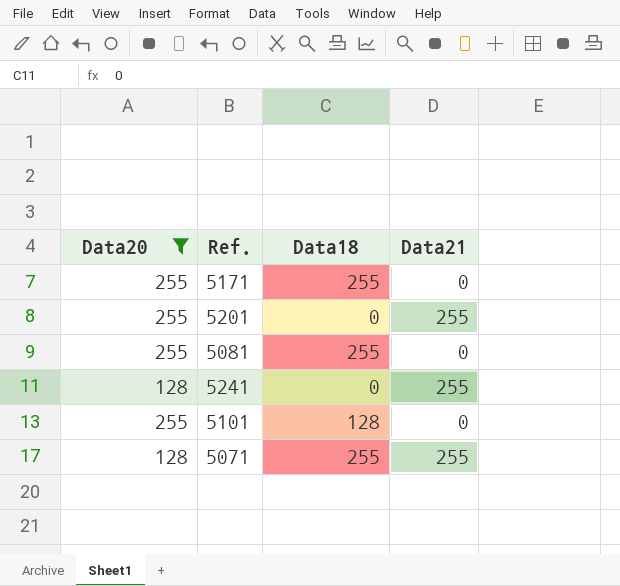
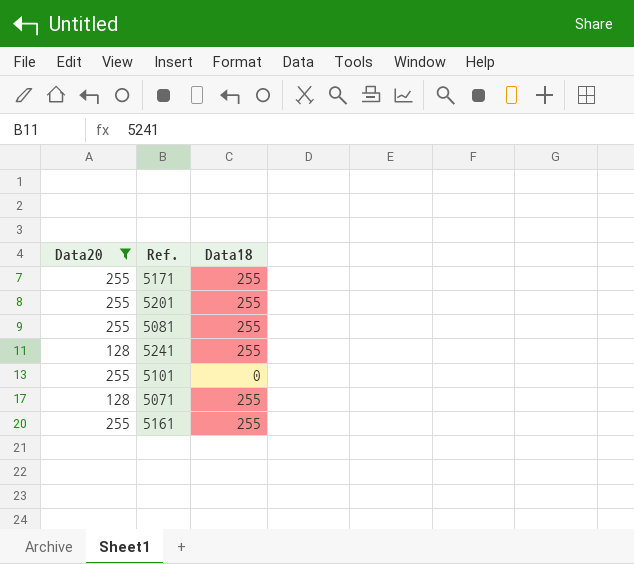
column Data21 | position: 4 -> none
5201 | Data18: 0 -> 255
5241 | Data18: 0 -> 255
5101 | Data18: 128 -> 0
row 5161: none -> 255 | 255

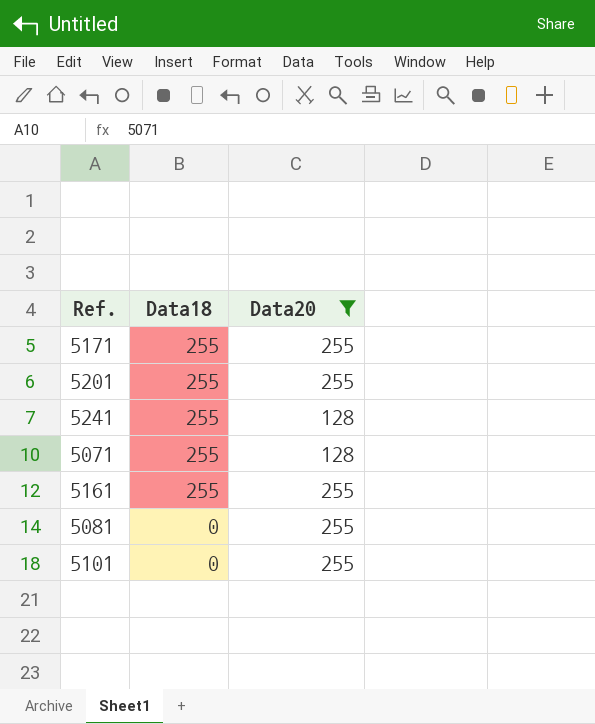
row order: none -> Data18 descending
column Data20 | position: 1 -> 3
5081 | Data18: 255 -> 0

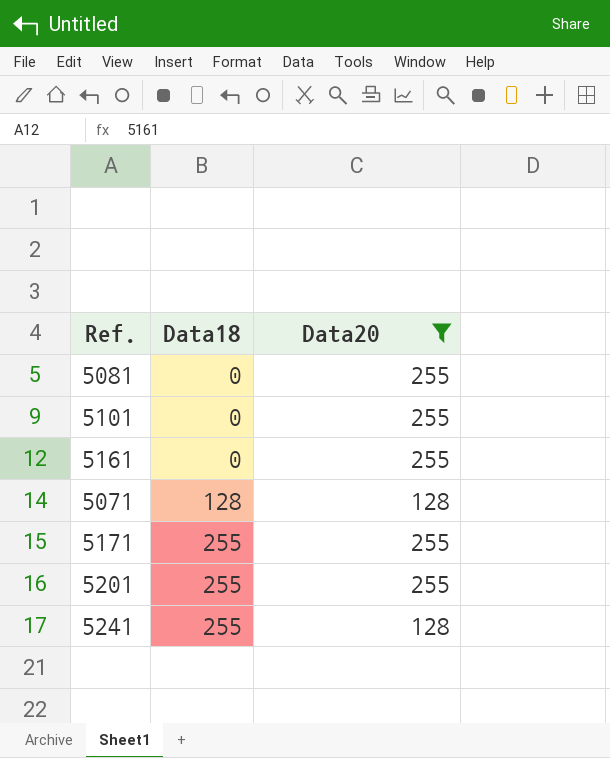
row order: Data18 descending -> Data18 ascending
5161 | Data18: 255 -> 0
5071 | Data18: 255 -> 128

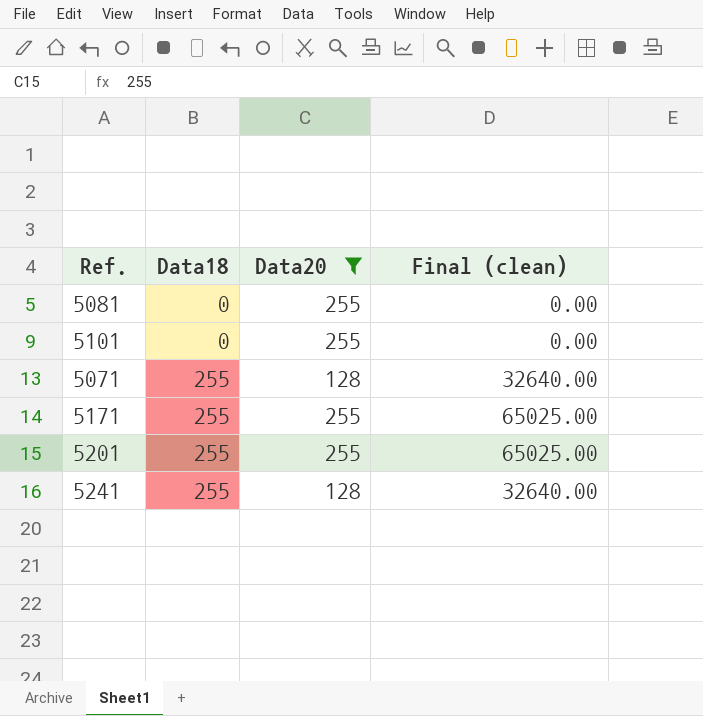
column Final (clean) | formula: none -> [Data18] * [Data20]
row 5161: 0 | 255 -> none
5071 | Data18: 128 -> 255

